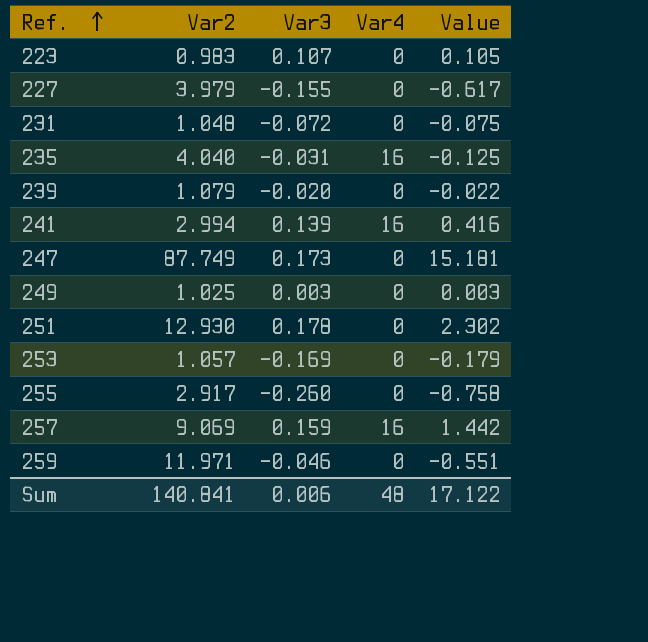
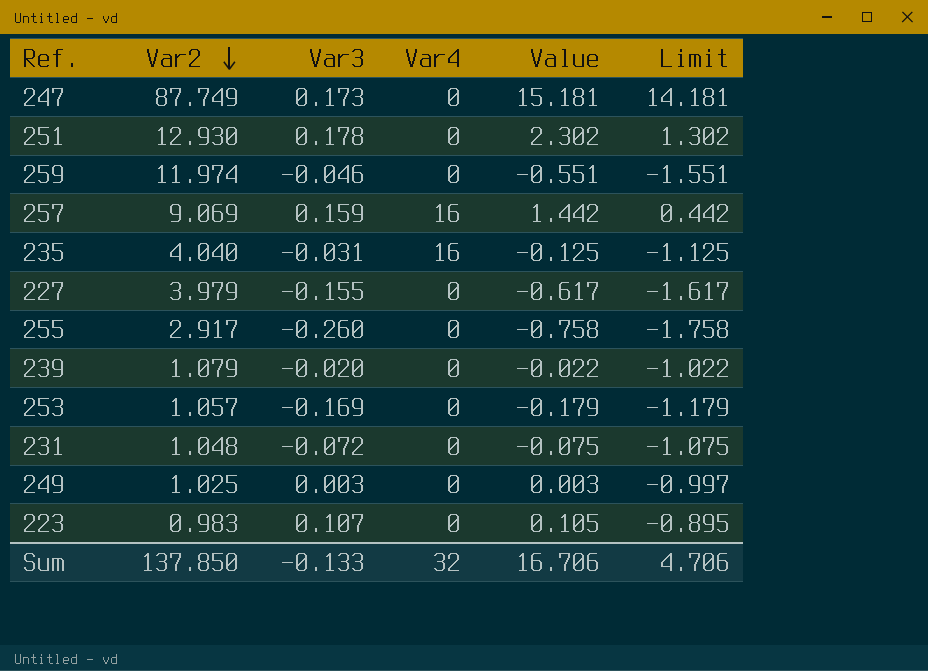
row order: Ref. ascending -> Var2 descending
column Limit | formula: none -> [Value] - 1
row 241: 2.994 | 0.139 | 16 | 0.416 -> none
259 | Var2: 11.971 -> 11.974
Sum | Var2: 140.841 -> 137.850
Sum | Var3: 0.006 -> -0.133
Sum | Var4: 48 -> 32
Sum | Value: 17.122 -> 16.706

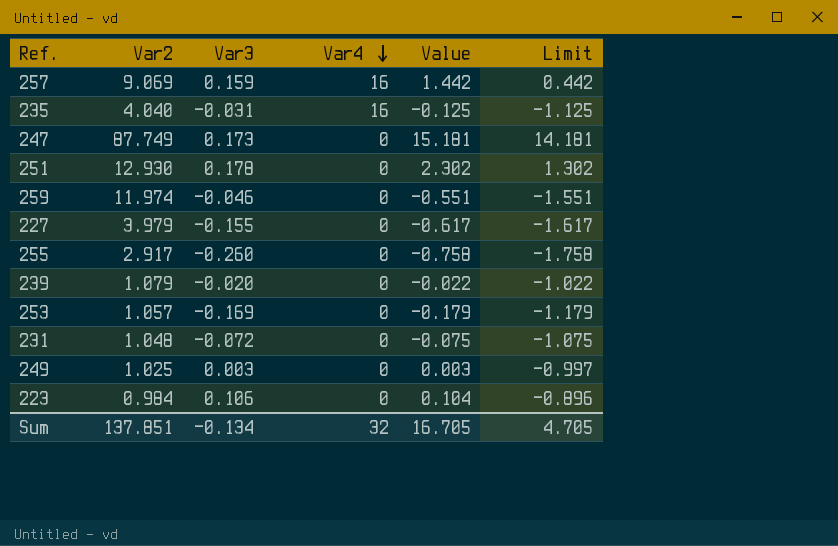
row order: Var2 descending -> Var4 descending
223 | Var2: 0.983 -> 0.984
223 | Var3: 0.107 -> 0.106
223 | Value: 0.105 -> 0.104
223 | Limit: -0.895 -> -0.896
Sum | Var2: 137.850 -> 137.851
Sum | Var3: -0.133 -> -0.134
Sum | Value: 16.706 -> 16.705
Sum | Limit: 4.706 -> 4.705

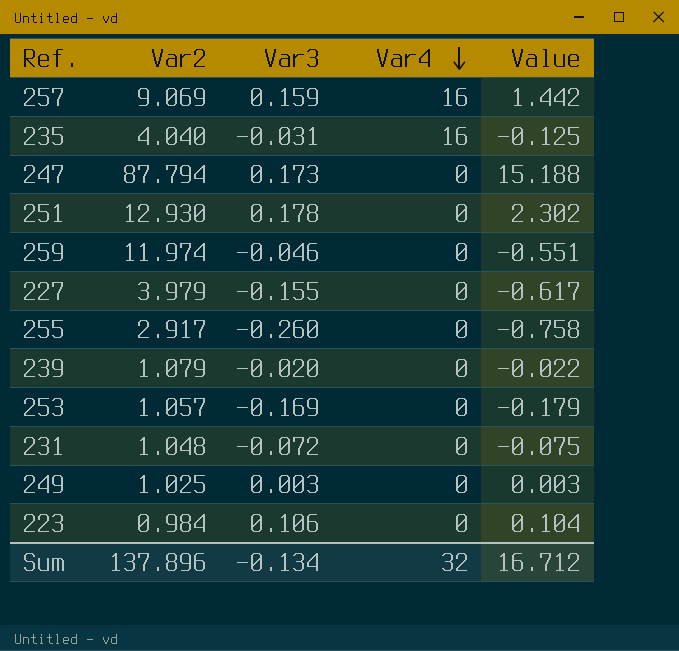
column Limit | formula: [Value] - 1 -> none
247 | Var2: 87.749 -> 87.794
247 | Value: 15.181 -> 15.188
Sum | Var2: 137.851 -> 137.896
Sum | Value: 16.705 -> 16.712

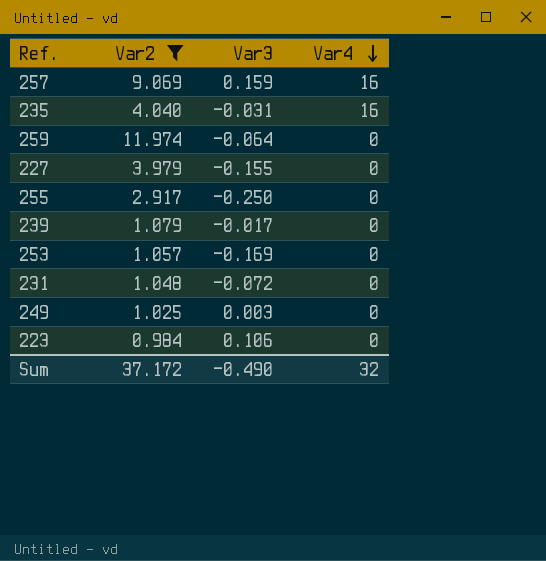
filter: none -> Var2 <= 11.974
column Value | formula: [Var2] * [Var3] -> none
259 | Var3: -0.046 -> -0.064
255 | Var3: -0.260 -> -0.250
239 | Var3: -0.020 -> -0.017
Sum | Var2: 137.896 -> 37.172
Sum | Var3: -0.134 -> -0.490

